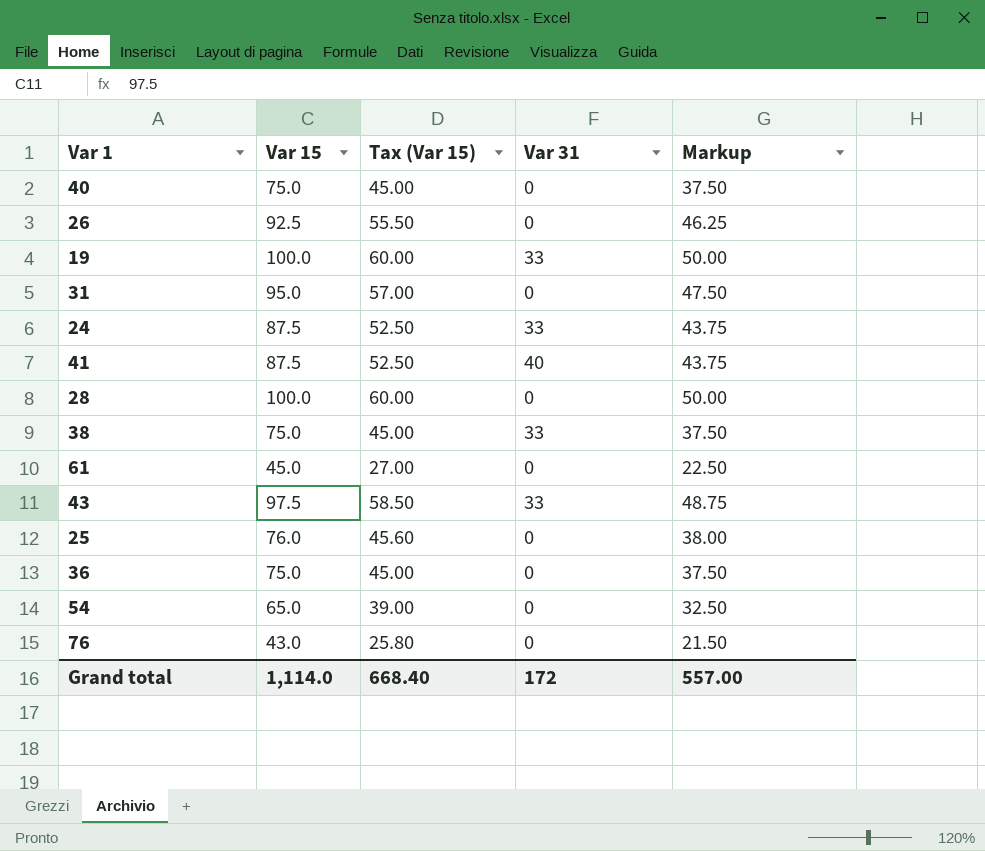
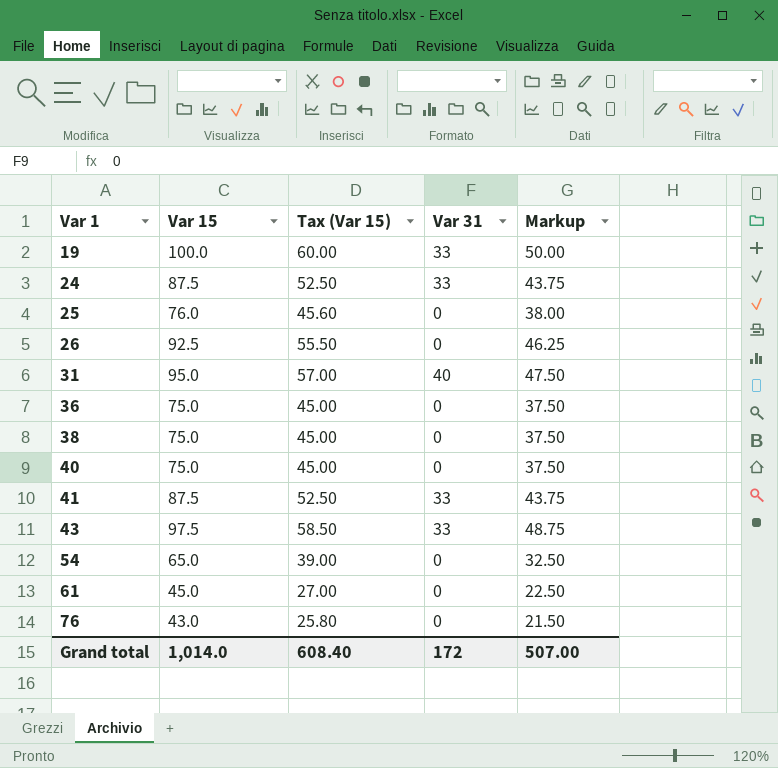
row order: none -> Var 1 ascending
row 28: 100.0 | 60.00 | 0 | 50.00 -> none
31 | Var 31: 0 -> 40
38 | Var 31: 33 -> 0
41 | Var 31: 40 -> 33
Grand total | Var 15: 1,114.0 -> 1,014.0
Grand total | Tax (Var 15): 668.40 -> 608.40
Grand total | Markup: 557.00 -> 507.00

